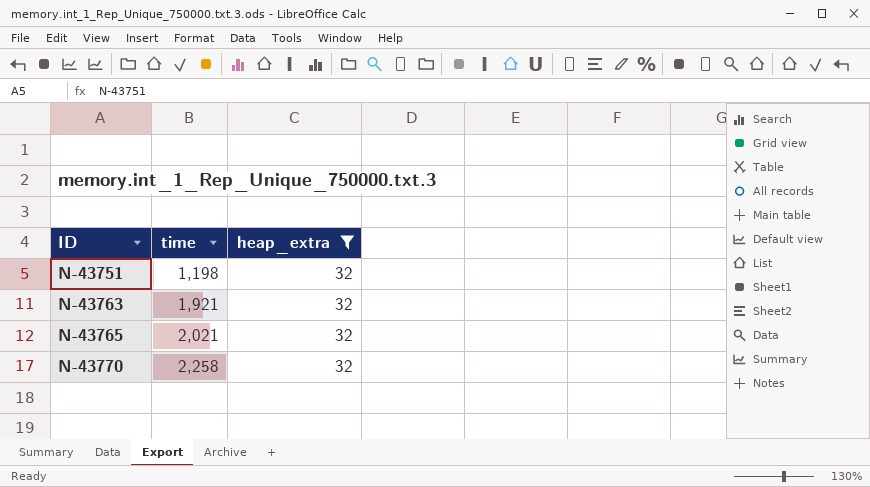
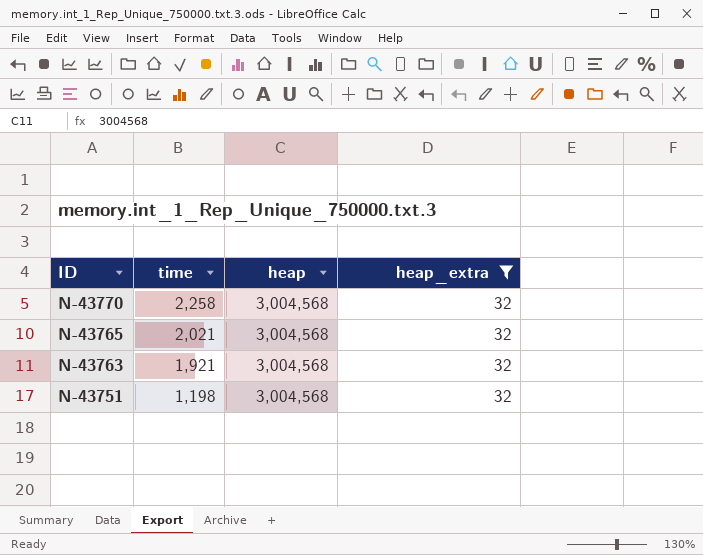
row order: ID ascending -> ID descending
column heap | position: none -> 3

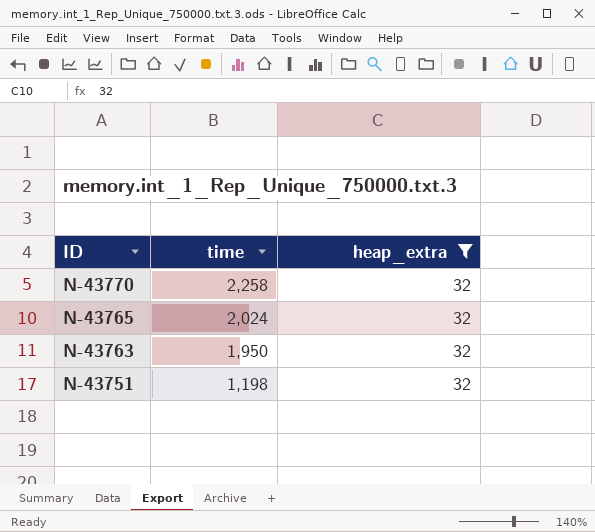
column heap | position: 3 -> none
N-43765 | time: 2,021 -> 2,024
N-43763 | time: 1,921 -> 1,950

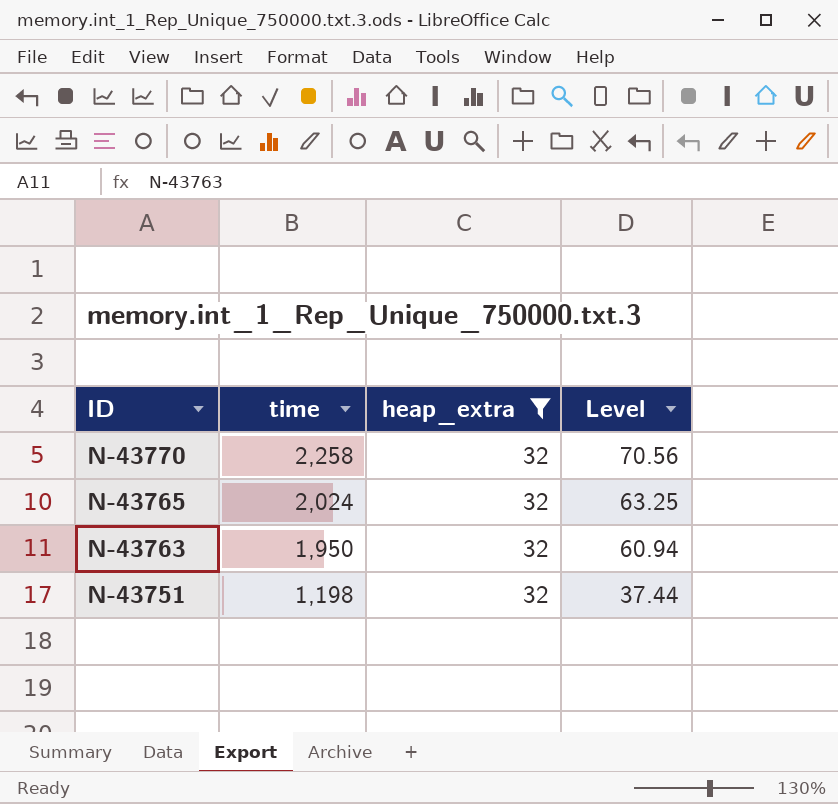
column Level | formula: none -> [time] / [heap_extra]

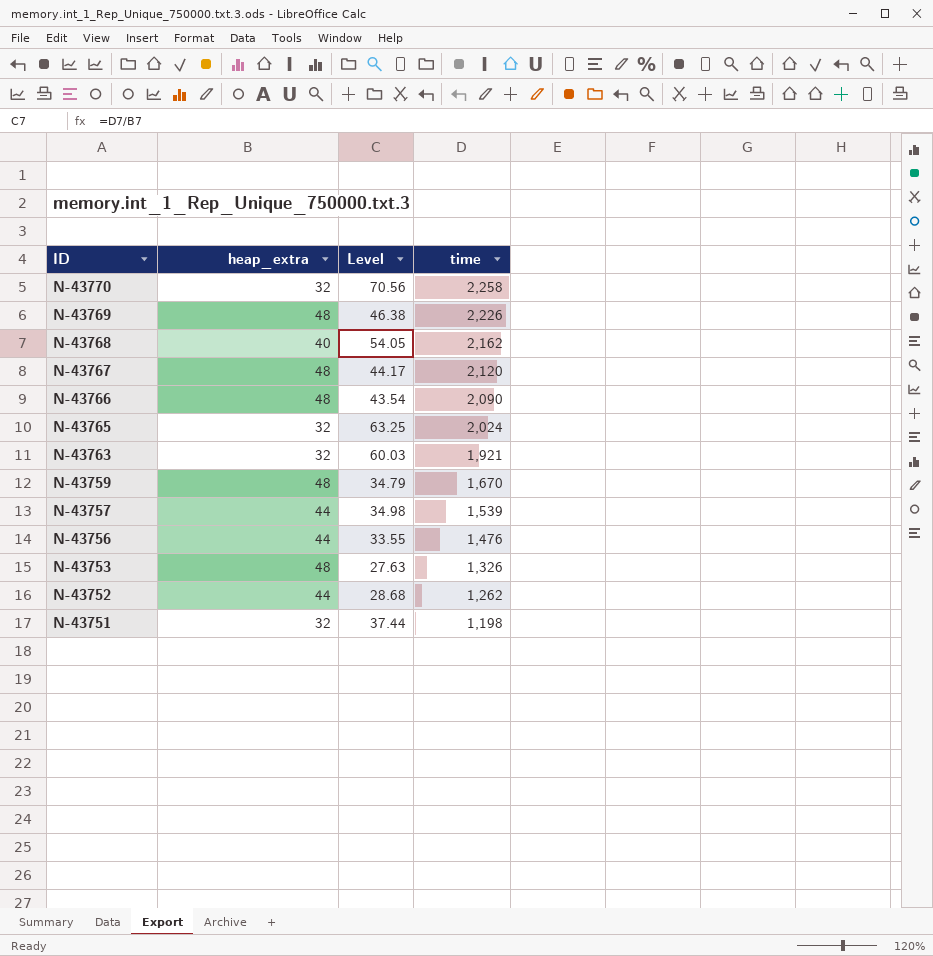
filter: heap_extra = 32 -> none
column time | position: 2 -> 4
N-43763 | Level: 60.94 -> 60.03
N-43763 | time: 1,950 -> 1,921

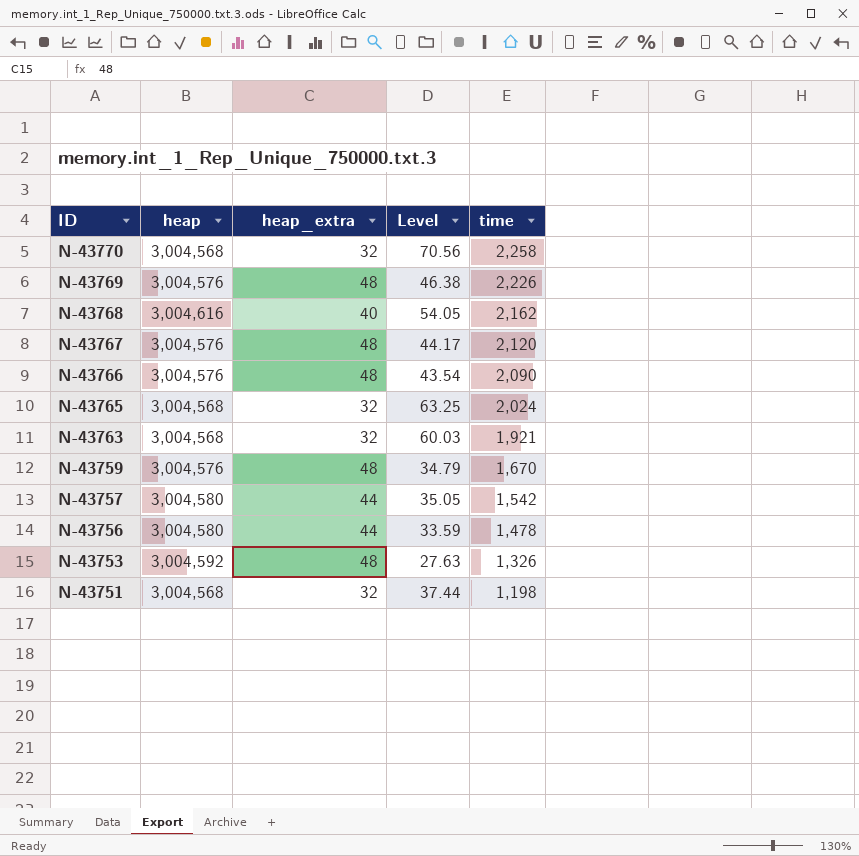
column heap | position: none -> 2
row N-43752: 44 | 28.68 | 1,262 -> none
N-43757 | Level: 34.98 -> 35.05
N-43757 | time: 1,539 -> 1,542
N-43756 | Level: 33.55 -> 33.59
N-43756 | time: 1,476 -> 1,478

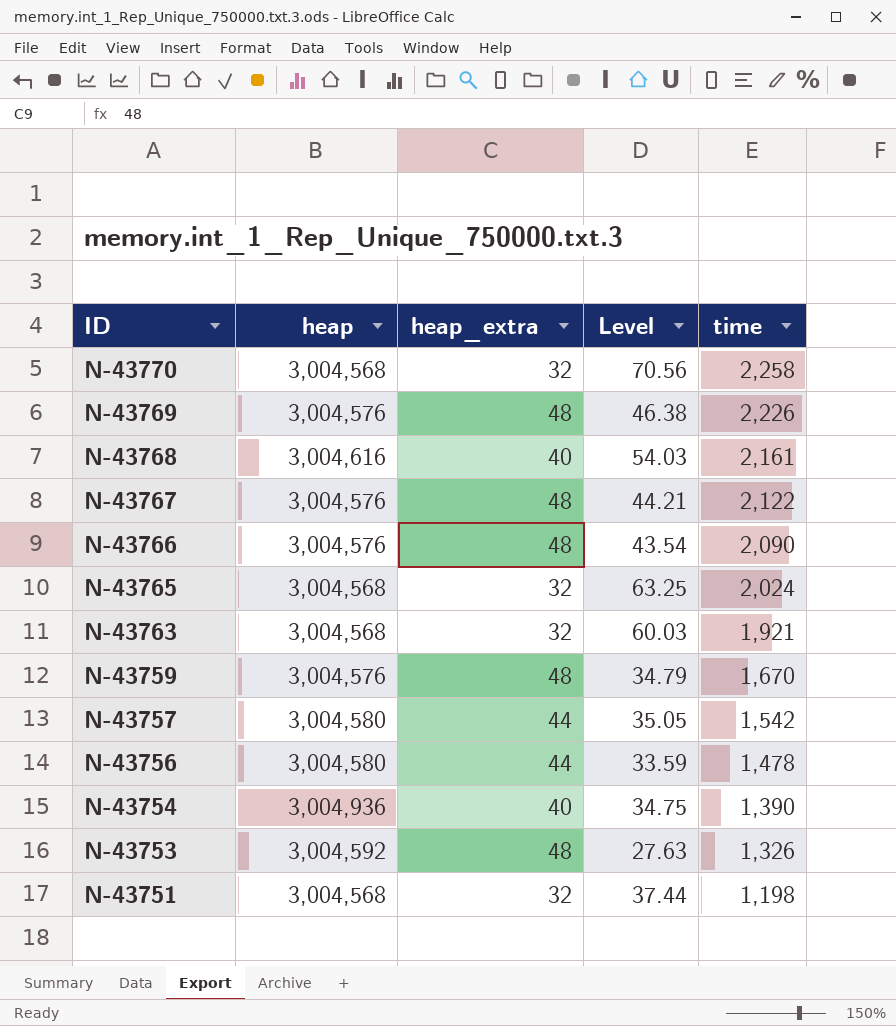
N-43768 | Level: 54.05 -> 54.03
N-43768 | time: 2,162 -> 2,161
N-43767 | Level: 44.17 -> 44.21
N-43767 | time: 2,120 -> 2,122
row N-43754: none -> 3,004,936 | 40 | 34.75 | 1,390

